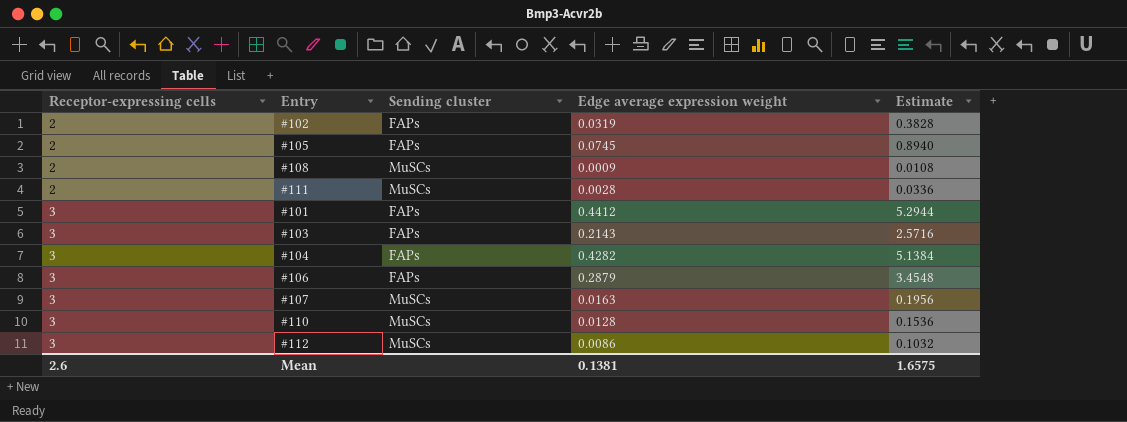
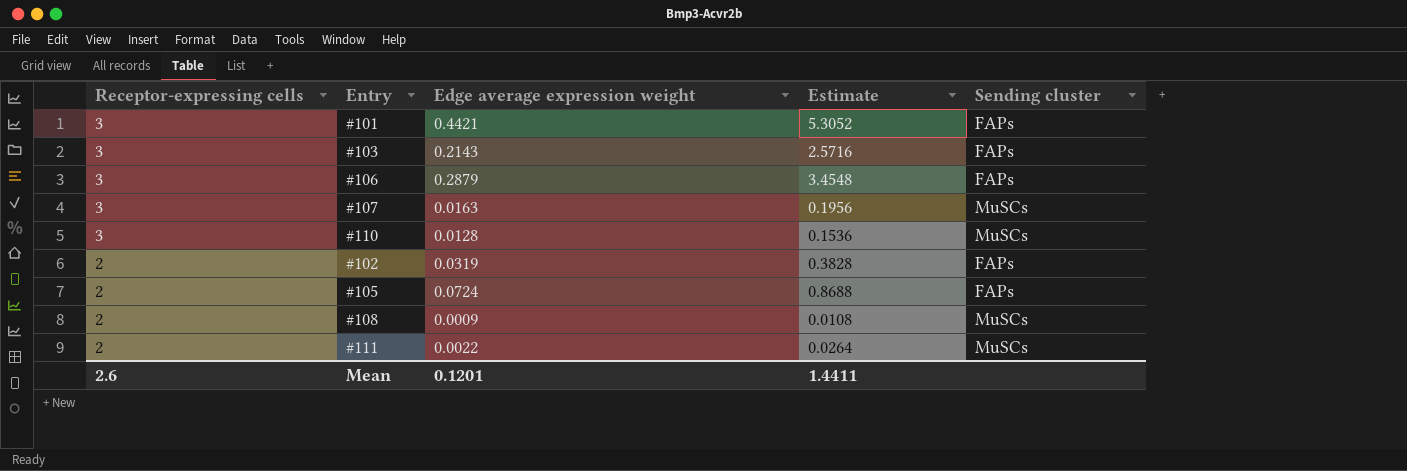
row order: Receptor-expressing cells ascending -> Receptor-expressing cells descending
column Sending cluster | position: 3 -> 5
row #104: 3 | FAPs | 0.4282 | 5.1384 -> none
row #112: 3 | MuSCs | 0.0086 | 0.1032 -> none
#101 | Edge average expression weight: 0.4412 -> 0.4421
#101 | Estimate: 5.2944 -> 5.3052
#105 | Edge average expression weight: 0.0745 -> 0.0724
#105 | Estimate: 0.8940 -> 0.8688
#111 | Edge average expression weight: 0.0028 -> 0.0022
#111 | Estimate: 0.0336 -> 0.0264
Mean | Edge average expression weight: 0.1381 -> 0.1201
Mean | Estimate: 1.6575 -> 1.4411

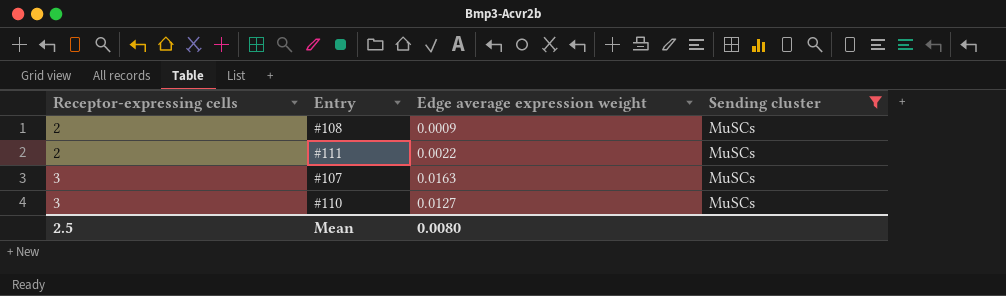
filter: none -> Sending cluster = MuSCs
row order: Receptor-expressing cells descending -> Receptor-expressing cells ascending
column Estimate | formula: [Edge average expression weight] * 12 -> none
#110 | Edge average expression weight: 0.0128 -> 0.0127
Mean | Receptor-expressing cells: 2.6 -> 2.5
Mean | Edge average expression weight: 0.1201 -> 0.0080

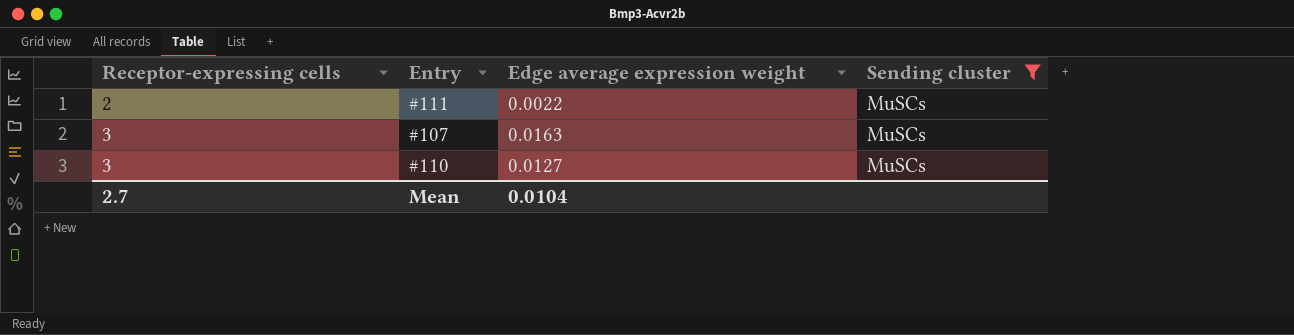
row #108: 2 | 0.0009 | MuSCs -> none
Mean | Receptor-expressing cells: 2.5 -> 2.7
Mean | Edge average expression weight: 0.0080 -> 0.0104

